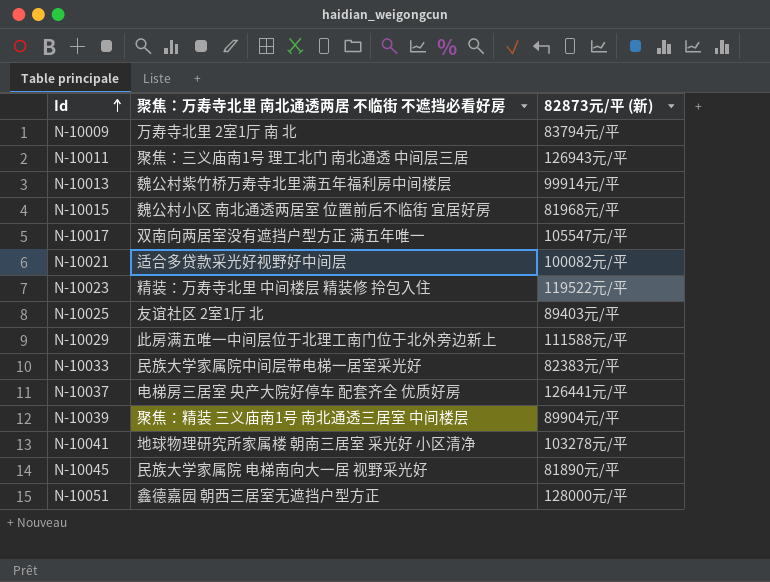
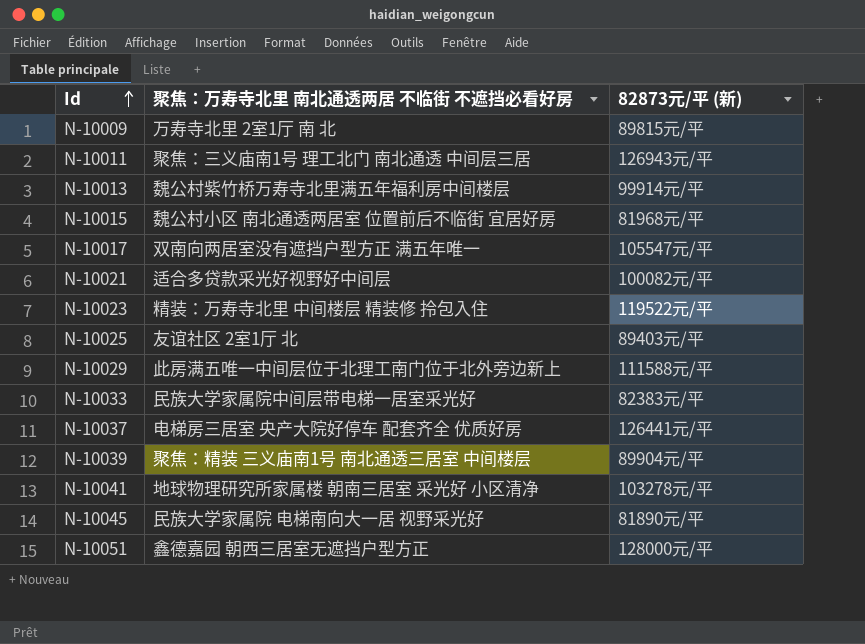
N-10009 | 82873元/平 (新): 83794元/平 -> 89815元/平

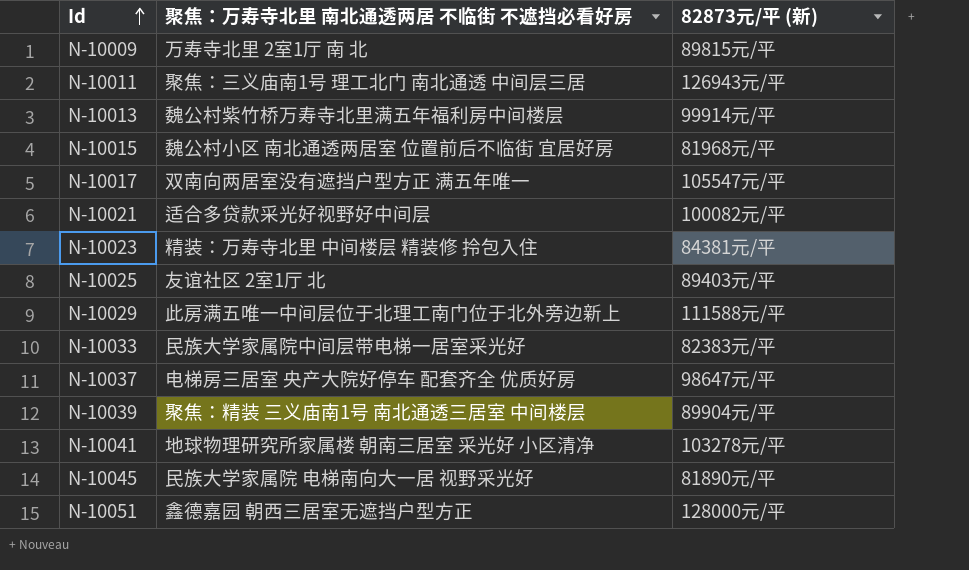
N-10023 | 82873元/平 (新): 119522元/平 -> 84381元/平
N-10037 | 82873元/平 (新): 126441元/平 -> 98647元/平

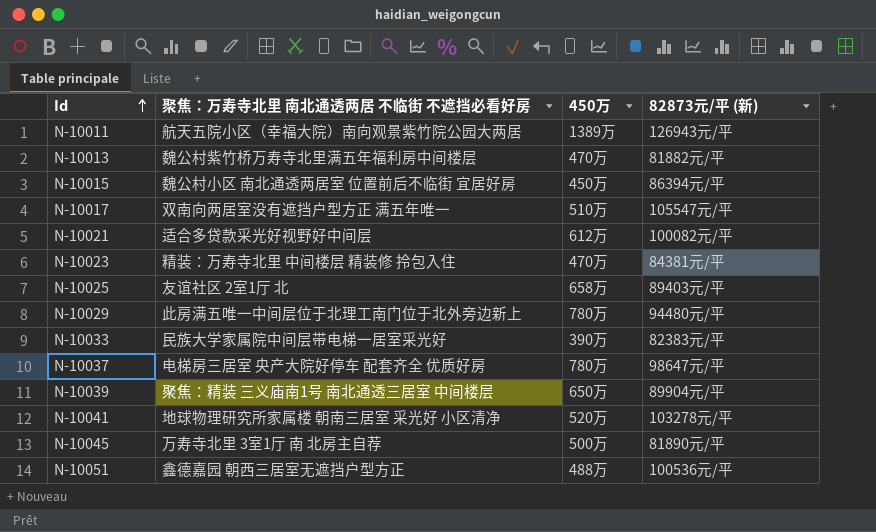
column 450万 | position: none -> 3
row N-10009: 万寿寺北里 2室1厅 南 北 | 89815元/平 -> none
N-10011 | 聚焦：万寿寺北里 南北通透两居 不临街 不遮挡必看好房: 聚焦：三义庙南1号 理工北门 南北通透 中间层三居 -> 航天五院小区（幸福大院）南向观景紫竹院公园大两居
N-10013 | 82873元/平 (新): 99914元/平 -> 81882元/平
N-10015 | 82873元/平 (新): 81968元/平 -> 86394元/平
N-10029 | 82873元/平 (新): 111588元/平 -> 94480元/平
N-10045 | 聚焦：万寿寺北里 南北通透两居 不临街 不遮挡必看好房: 民族大学家属院 电梯南向大一居 视野采光好 -> 万寿寺北里 3室1厅 南 北房主自荐
N-10051 | 82873元/平 (新): 128000元/平 -> 100536元/平

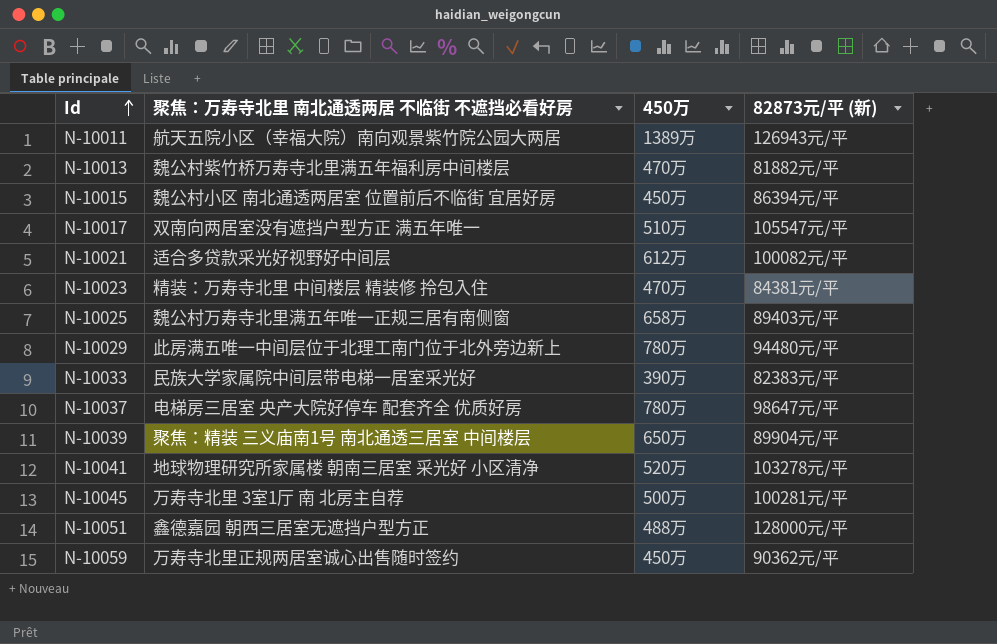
N-10025 | 聚焦：万寿寺北里 南北通透两居 不临街 不遮挡必看好房: 友谊社区 2室1厅 北 -> 魏公村万寿寺北里满五年唯一正规三居有南侧窗
N-10045 | 82873元/平 (新): 81890元/平 -> 100281元/平
N-10051 | 82873元/平 (新): 100536元/平 -> 128000元/平
row N-10059: none -> 万寿寺北里正规两居室诚心出售随时签约 | 450万 | 90362元/平

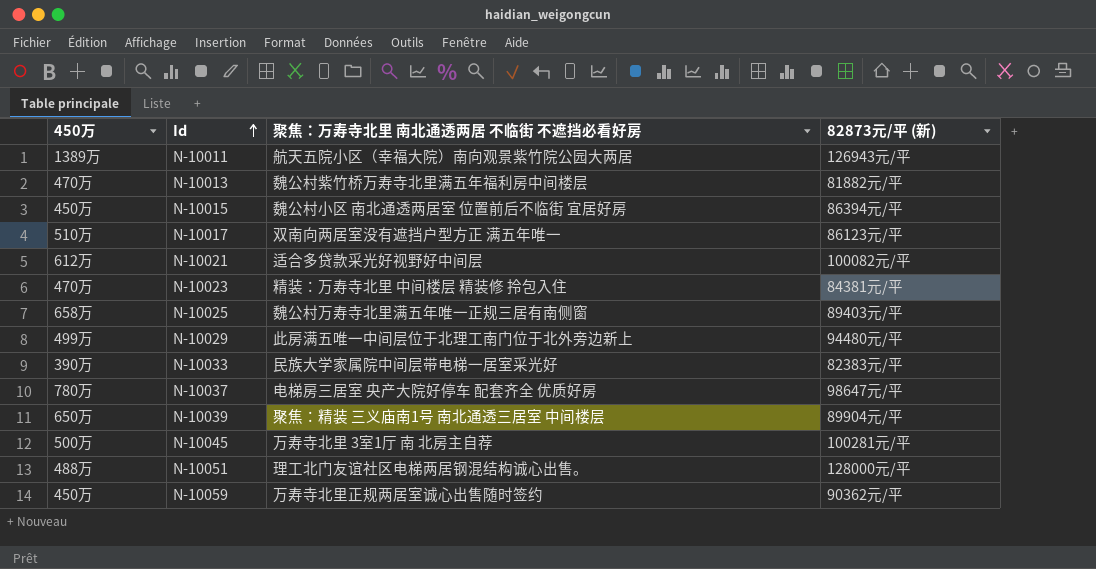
column 450万 | position: 3 -> 1
row N-10041: 地球物理研究所家属楼 朝南三居室 采光好 小区清净 | 520万 | 103278元/平 -> none
N-10017 | 82873元/平 (新): 105547元/平 -> 86123元/平
N-10029 | 450万: 780万 -> 499万
N-10051 | 聚焦：万寿寺北里 南北通透两居 不临街 不遮挡必看好房: 鑫德嘉园 朝西三居室无遮挡户型方正 -> 理工北门友谊社区电梯两居钢混结构诚心出售。

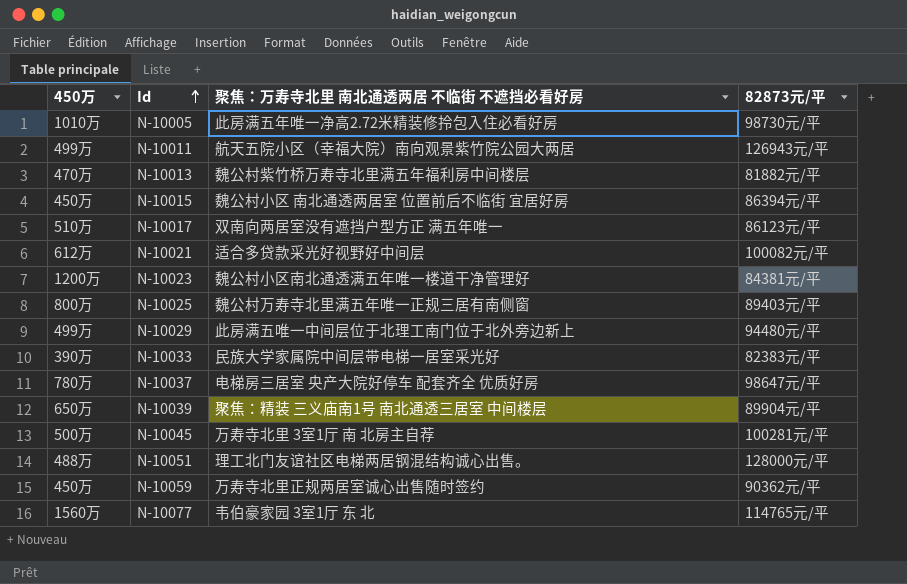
column name: 82873元/平 (新) -> 82873元/平
row N-10005: none -> 1010万 | 此房满五年唯一净高2.72米精装修拎包入住必看好房 | 98730元/平
N-10011 | 450万: 1389万 -> 499万
N-10023 | 450万: 470万 -> 1200万
N-10023 | 聚焦：万寿寺北里 南北通透两居 不临街 不遮挡必看好房: 精装：万寿寺北里 中间楼层 精装修 拎包入住 -> 魏公村小区南北通透满五年唯一楼道干净管理好
N-10025 | 450万: 658万 -> 800万
row N-10077: none -> 1560万 | 韦伯豪家园 3室1厅 东 北 | 114765元/平

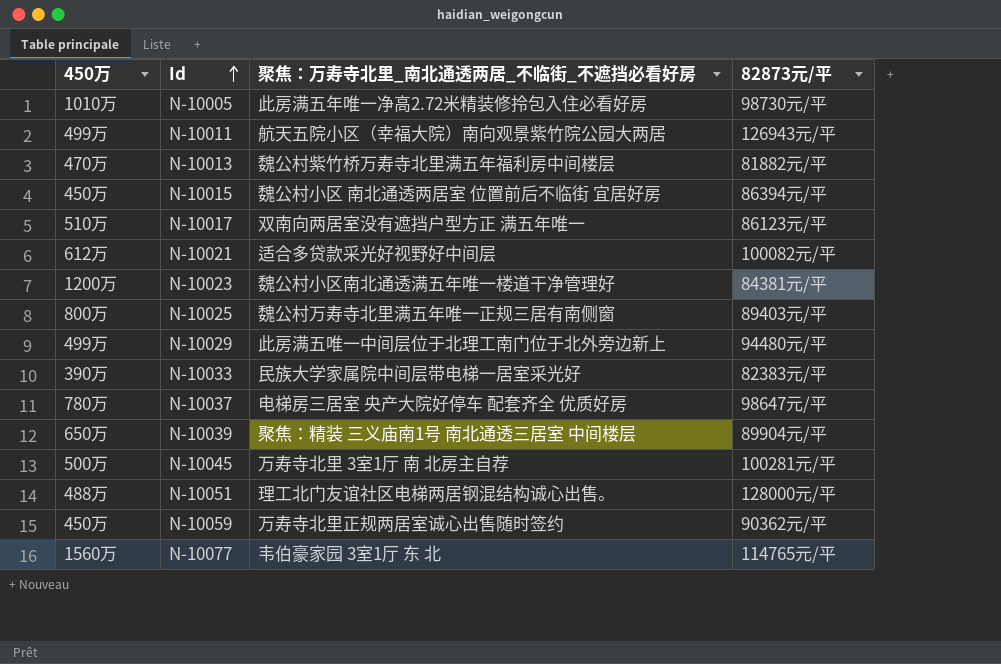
column name: 聚焦：万寿寺北里 南北通透两居 不临街 不遮挡必看好房 -> 聚焦：万寿寺北里_南北通透两居_不临街_不遮挡必看好房

